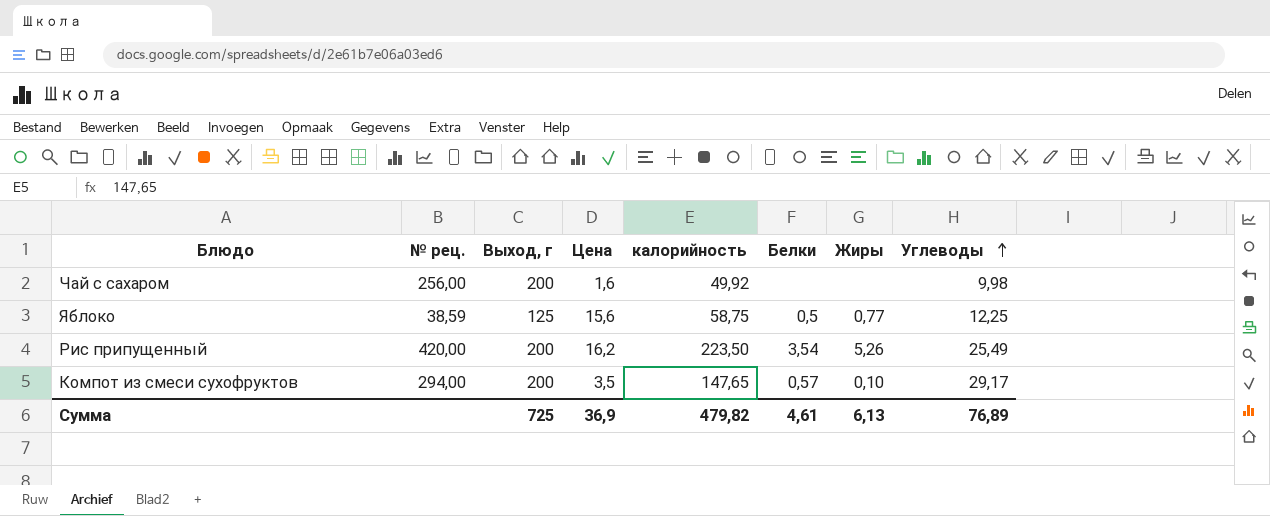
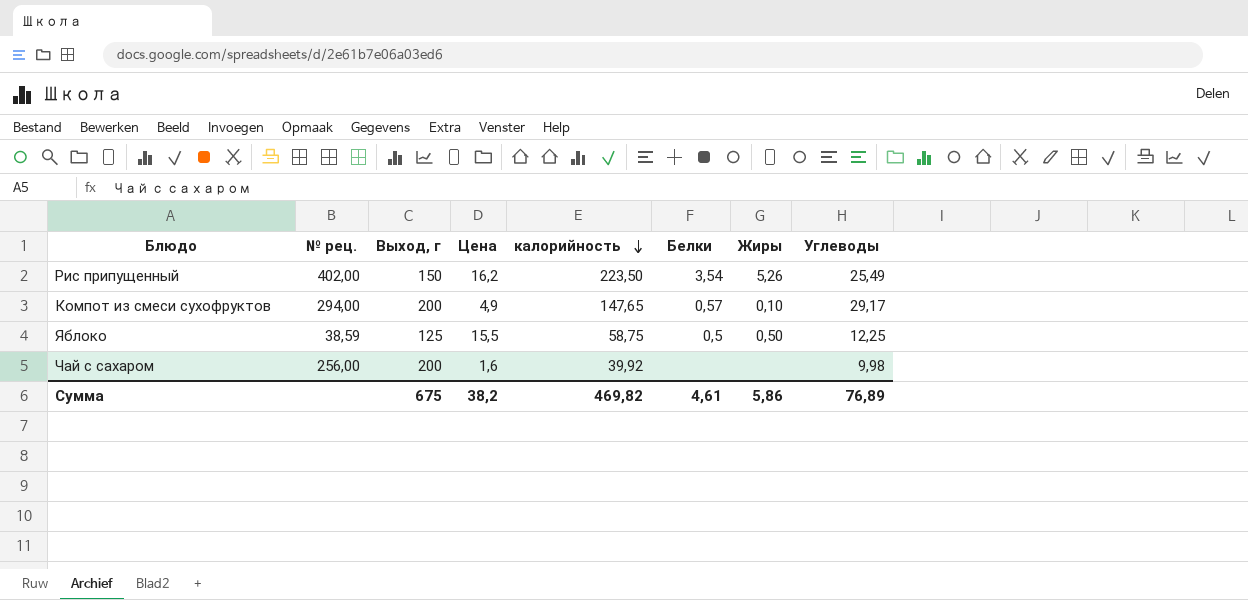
row order: Углеводы ascending -> калорийность descending
Рис припущенный | № рец.: 420,00 -> 402,00
Рис припущенный | Выход, г: 200 -> 150
Компот из смеси сухофруктов | Цена: 3,5 -> 4,9
Яблоко | Цена: 15,6 -> 15,5
Яблоко | Жиры: 0,77 -> 0,50
Чай с сахаром | калорийность: 49,92 -> 39,92
Сумма | Выход, г: 725 -> 675
Сумма | Цена: 36,9 -> 38,2
Сумма | калорийность: 479,82 -> 469,82
Сумма | Жиры: 6,13 -> 5,86

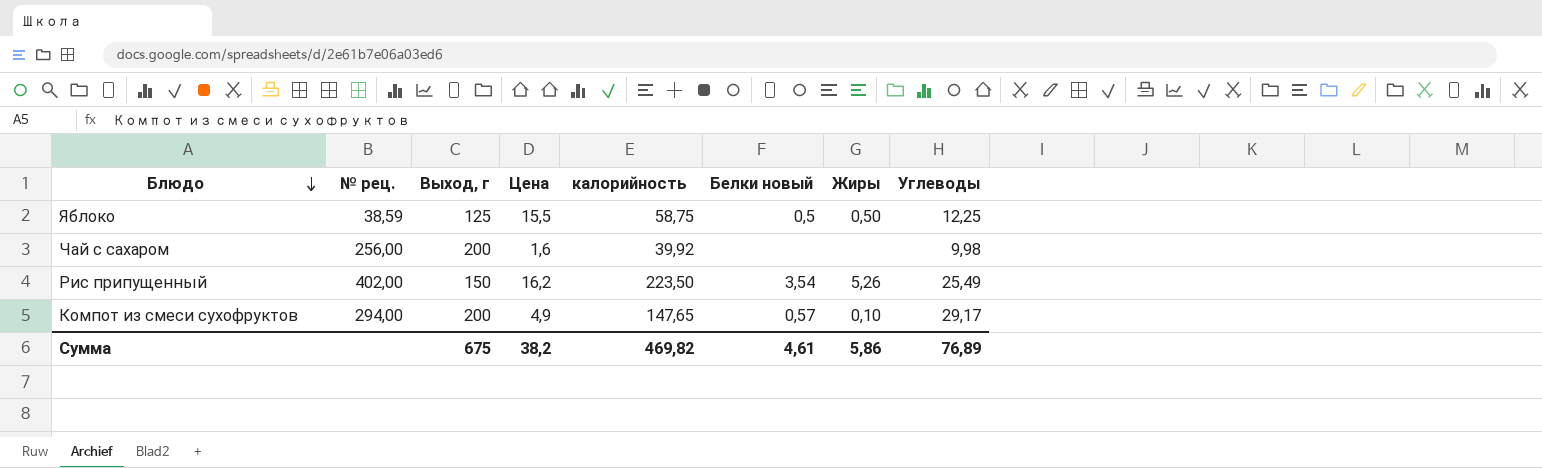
row order: калорийность descending -> Блюдо descending
column name: Белки -> Белки новый

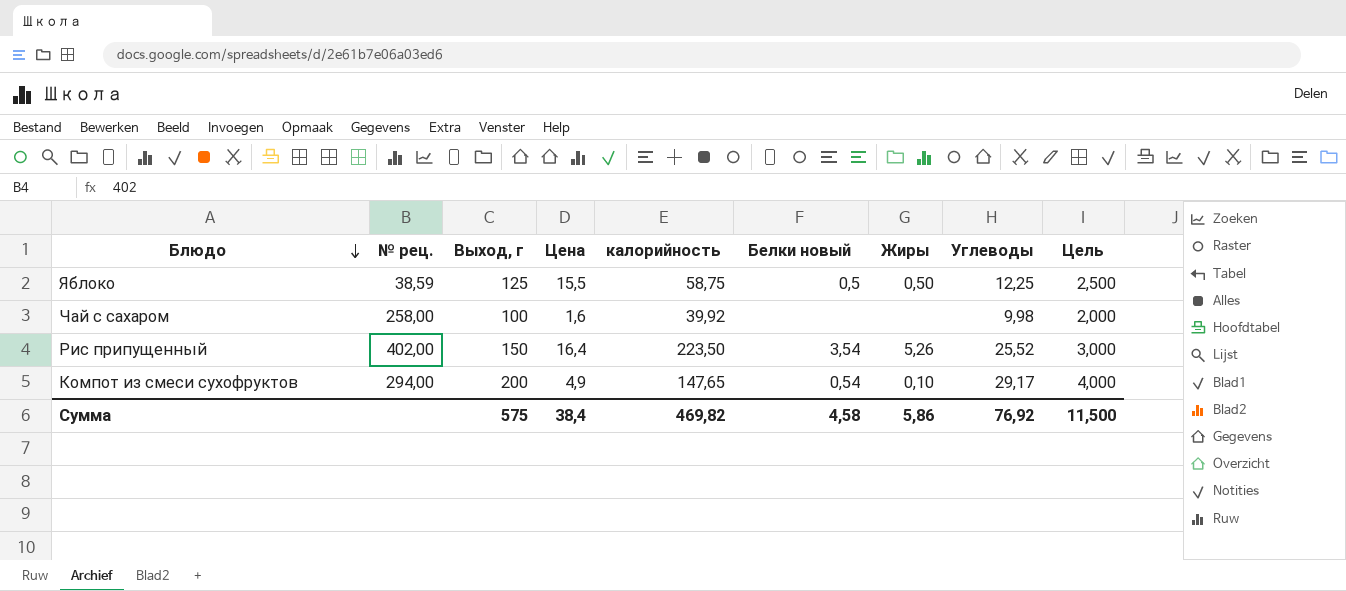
column Цель | formula: none -> [Выход, г] * 0,02
Чай с сахаром | № рец.: 256,00 -> 258,00
Чай с сахаром | Выход, г: 200 -> 100
Рис припущенный | Цена: 16,2 -> 16,4
Рис припущенный | Углеводы: 25,49 -> 25,52
Компот из смеси сухофруктов | Белки новый: 0,57 -> 0,54
Сумма | Выход, г: 675 -> 575
Сумма | Цена: 38,2 -> 38,4
Сумма | Белки новый: 4,61 -> 4,58
Сумма | Углеводы: 76,89 -> 76,92

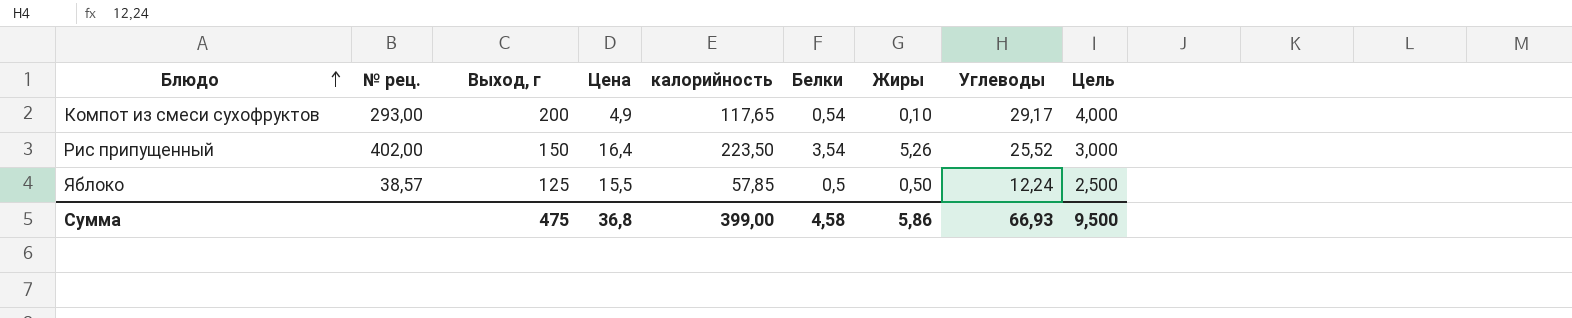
row order: Блюдо descending -> Блюдо ascending
column name: Белки новый -> Белки
row Чай с сахаром: 258,00 | 100 | 1,6 | 39,92 | none | none | 9,98 | 2,000 -> none
Компот из смеси сухофруктов | № рец.: 294,00 -> 293,00
Компот из смеси сухофруктов | калорийность: 147,65 -> 117,65
Яблоко | № рец.: 38,59 -> 38,57
Яблоко | калорийность: 58,75 -> 57,85
Яблоко | Углеводы: 12,25 -> 12,24
Сумма | Выход, г: 575 -> 475
Сумма | Цена: 38,4 -> 36,8
Сумма | калорийность: 469,82 -> 399,00
Сумма | Углеводы: 76,92 -> 66,93
Сумма | Цель: 11,500 -> 9,500

